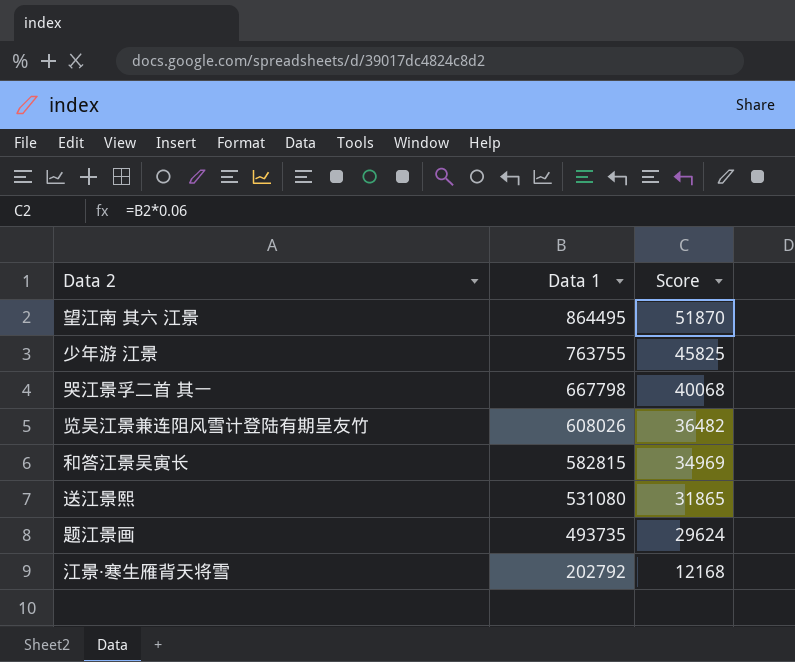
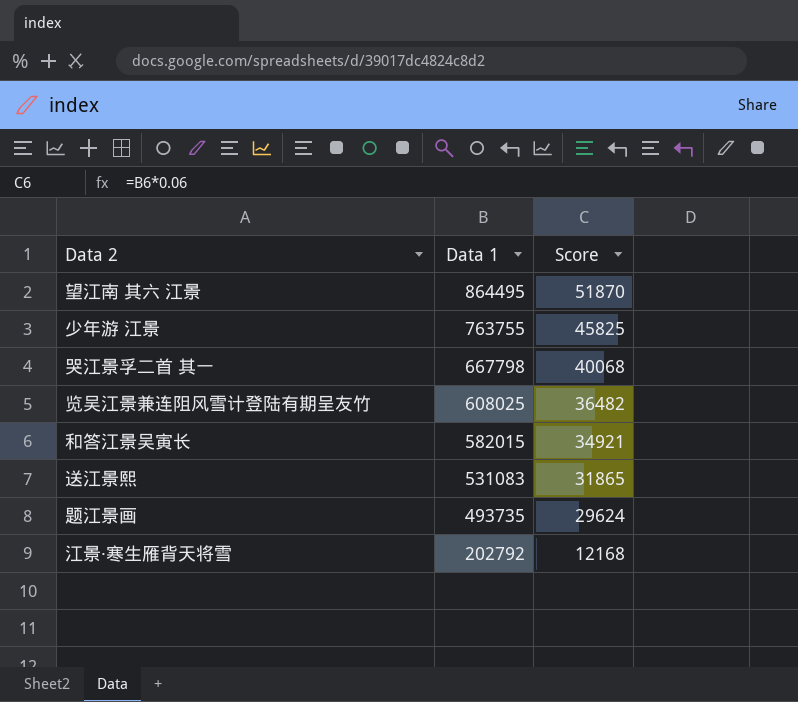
览吴江景兼连阻风雪计登陆有期呈友竹 | Data 1: 608026 -> 608025
和答江景吴寅长 | Data 1: 582815 -> 582015
和答江景吴寅长 | Score: 34969 -> 34921
送江景熙 | Data 1: 531080 -> 531083

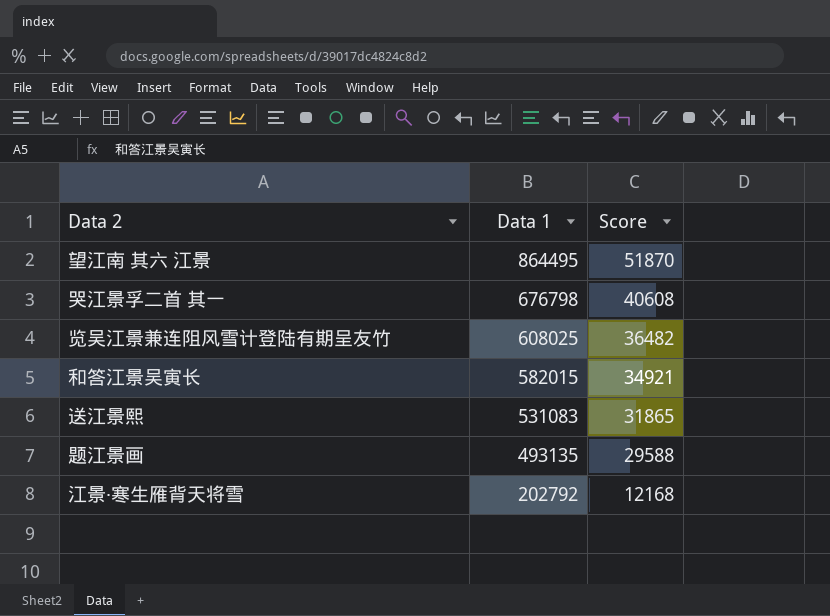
row 少年游 江景: 763755 | 45825 -> none
哭江景孚二首 其一 | Data 1: 667798 -> 676798
哭江景孚二首 其一 | Score: 40068 -> 40608
题江景画 | Data 1: 493735 -> 493135
题江景画 | Score: 29624 -> 29588

